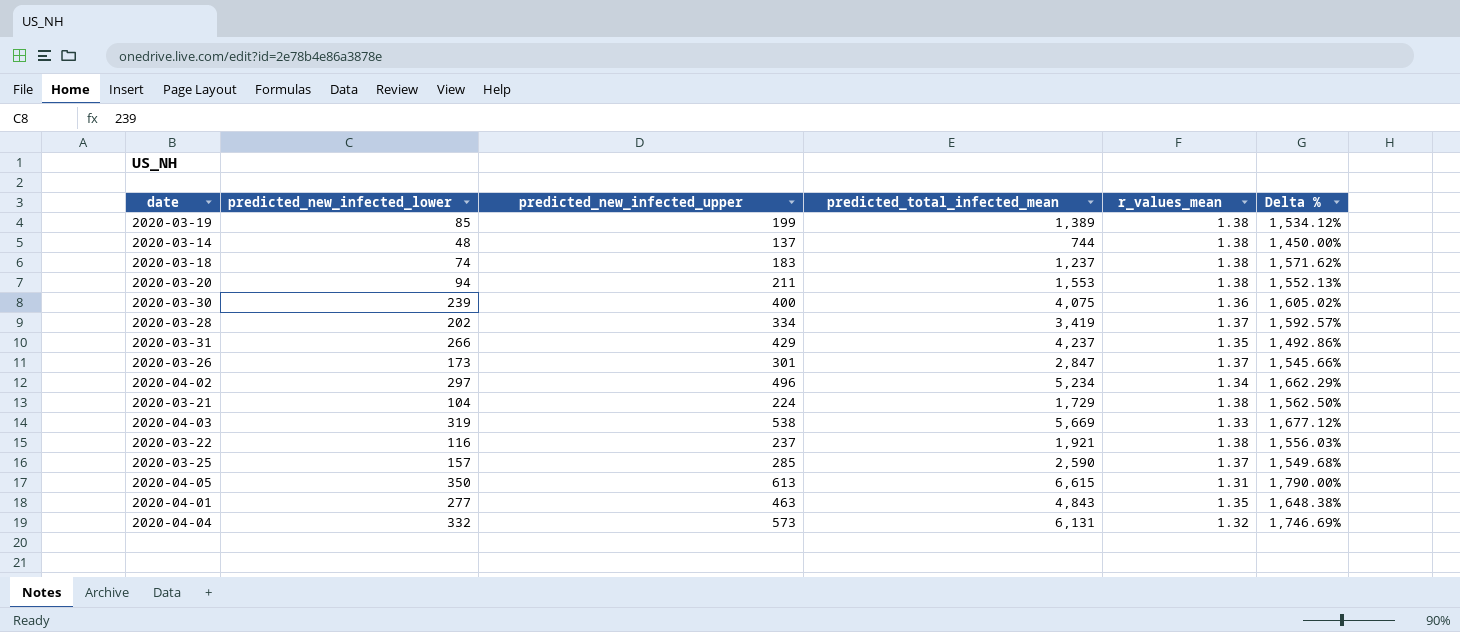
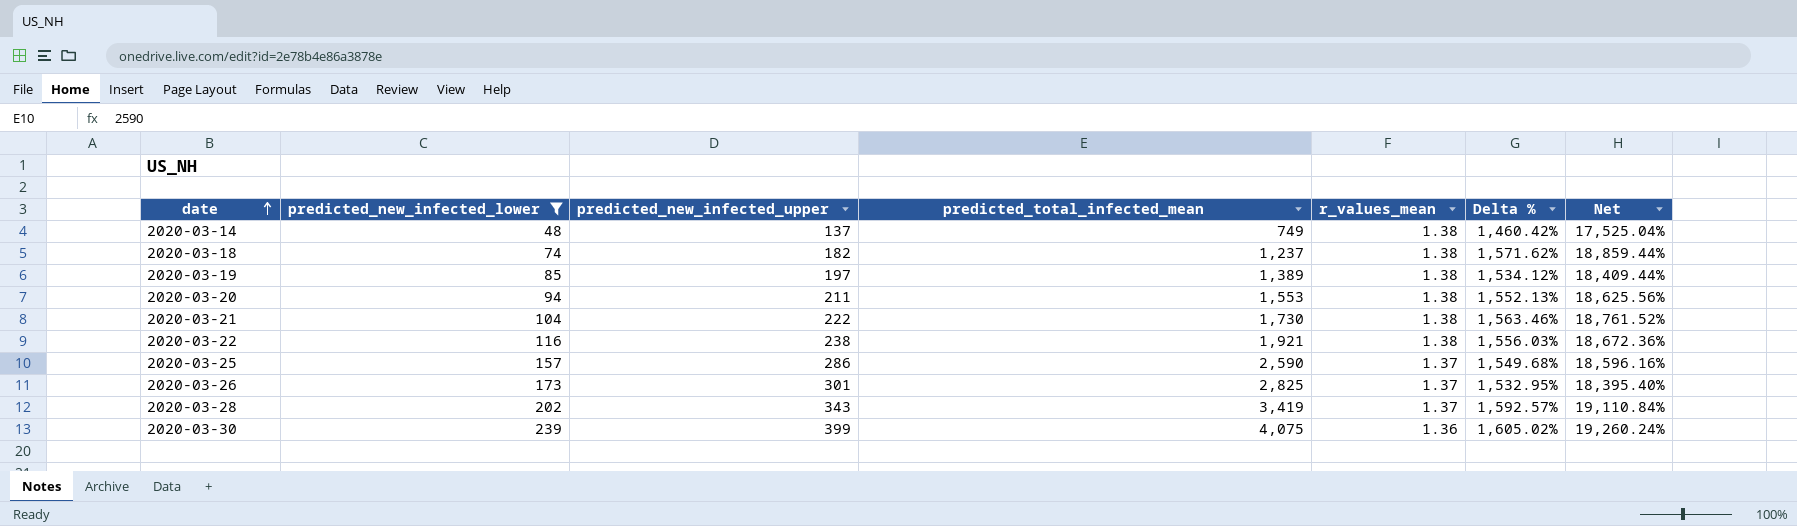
filter: none -> predicted_new_infected_lower <= 239
row order: none -> date ascending
column Net | formula: none -> [Delta %] * 12
2020-03-14 | predicted_total_infected_mean: 744 -> 749
2020-03-14 | Delta %: 1,450.00% -> 1,460.42%
2020-03-18 | predicted_new_infected_upper: 183 -> 182
2020-03-19 | predicted_new_infected_upper: 199 -> 197
2020-03-21 | predicted_new_infected_upper: 224 -> 222
2020-03-21 | predicted_total_infected_mean: 1,729 -> 1,730
2020-03-21 | Delta %: 1,562.50% -> 1,563.46%
2020-03-22 | predicted_new_infected_upper: 237 -> 238
2020-03-25 | predicted_new_infected_upper: 285 -> 286
2020-03-26 | predicted_total_infected_mean: 2,847 -> 2,825
2020-03-26 | Delta %: 1,545.66% -> 1,532.95%
2020-03-28 | predicted_new_infected_upper: 334 -> 343
2020-03-30 | predicted_new_infected_upper: 400 -> 399

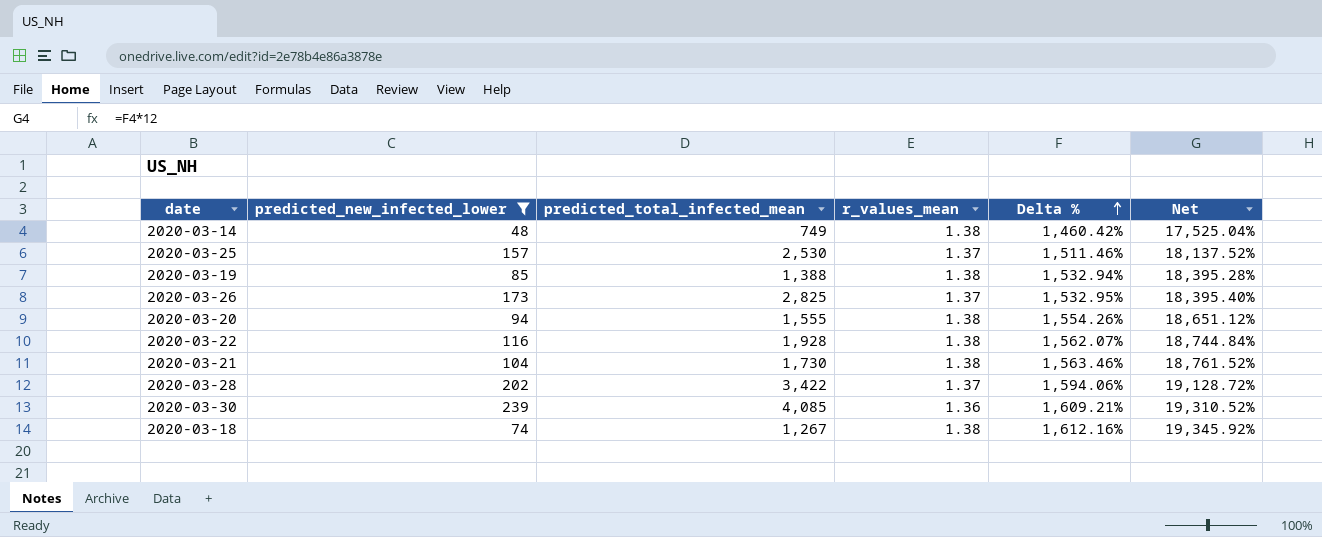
row order: date ascending -> Delta % ascending
column predicted_new_infected_upper | position: 3 -> none
2020-03-25 | predicted_total_infected_mean: 2,590 -> 2,530
2020-03-25 | Delta %: 1,549.68% -> 1,511.46%
2020-03-25 | Net: 18,596.16% -> 18,137.52%
2020-03-19 | predicted_total_infected_mean: 1,389 -> 1,388
2020-03-19 | Delta %: 1,534.12% -> 1,532.94%
2020-03-19 | Net: 18,409.44% -> 18,395.28%
2020-03-20 | predicted_total_infected_mean: 1,553 -> 1,555
2020-03-20 | Delta %: 1,552.13% -> 1,554.26%
2020-03-20 | Net: 18,625.56% -> 18,651.12%
2020-03-22 | predicted_total_infected_mean: 1,921 -> 1,928
2020-03-22 | Delta %: 1,556.03% -> 1,562.07%
2020-03-22 | Net: 18,672.36% -> 18,744.84%
2020-03-28 | predicted_total_infected_mean: 3,419 -> 3,422
2020-03-28 | Delta %: 1,592.57% -> 1,594.06%
2020-03-28 | Net: 19,110.84% -> 19,128.72%
2020-03-30 | predicted_total_infected_mean: 4,075 -> 4,085
2020-03-30 | Delta %: 1,605.02% -> 1,609.21%
2020-03-30 | Net: 19,260.24% -> 19,310.52%
2020-03-18 | predicted_total_infected_mean: 1,237 -> 1,267
2020-03-18 | Delta %: 1,571.62% -> 1,612.16%
2020-03-18 | Net: 18,859.44% -> 19,345.92%

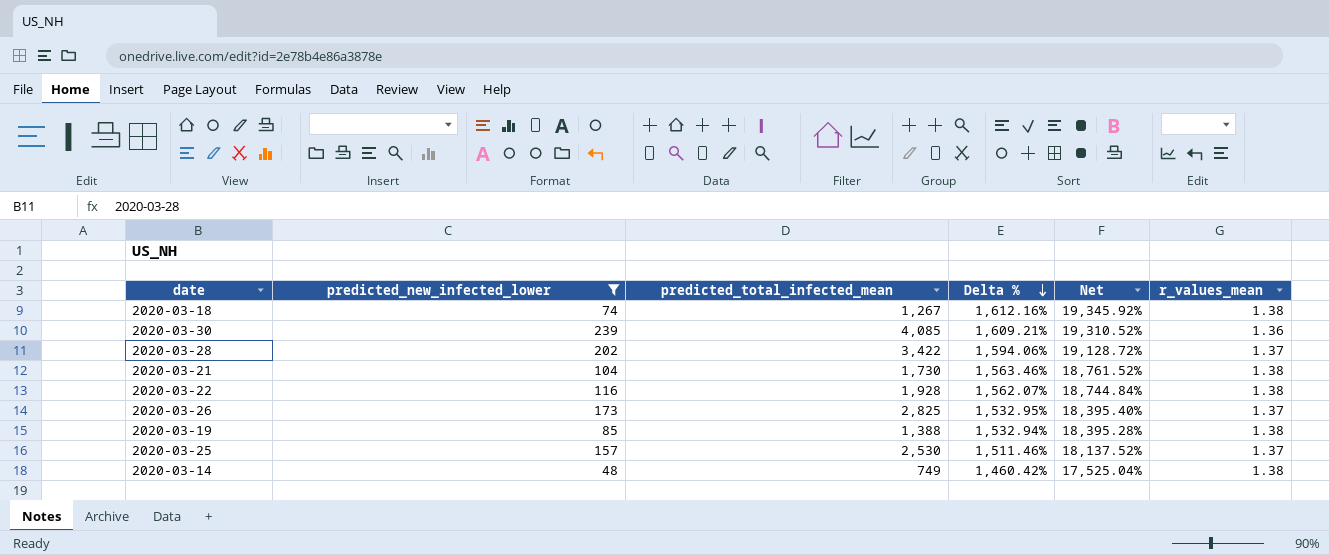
row order: Delta % ascending -> Delta % descending
column r_values_mean | position: 4 -> 6
row 2020-03-20: 94 | 1,555 | 1.38 | 1,554.26% | 18,651.12% -> none

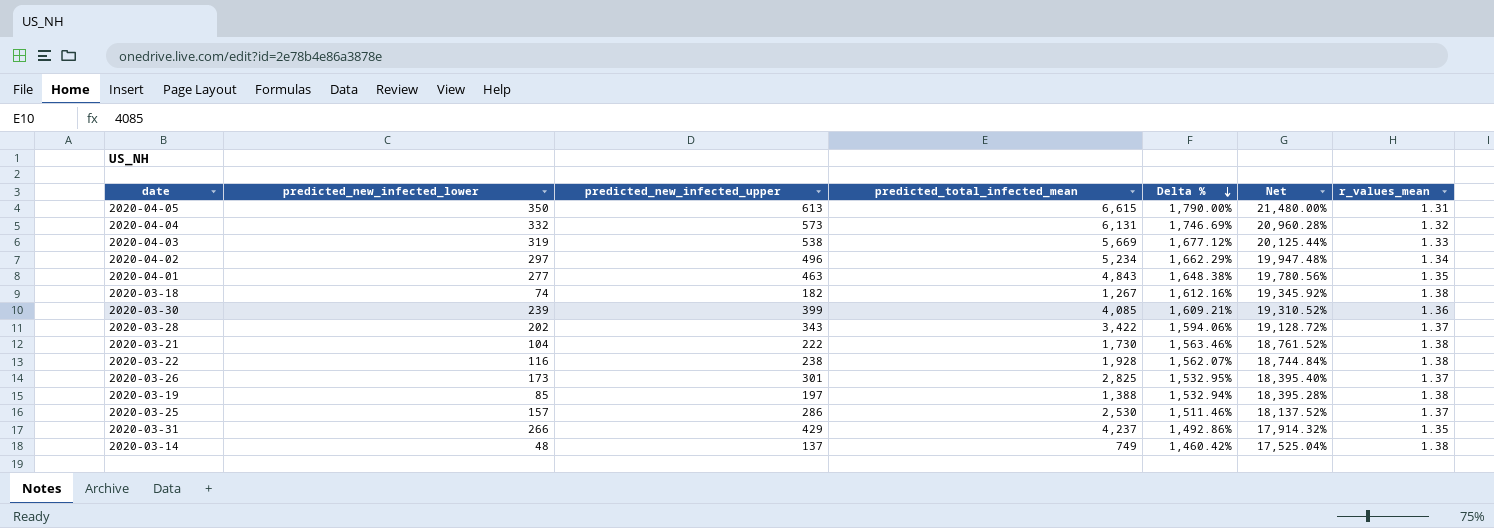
filter: predicted_new_infected_lower <= 239 -> none
column predicted_new_infected_upper | position: none -> 3

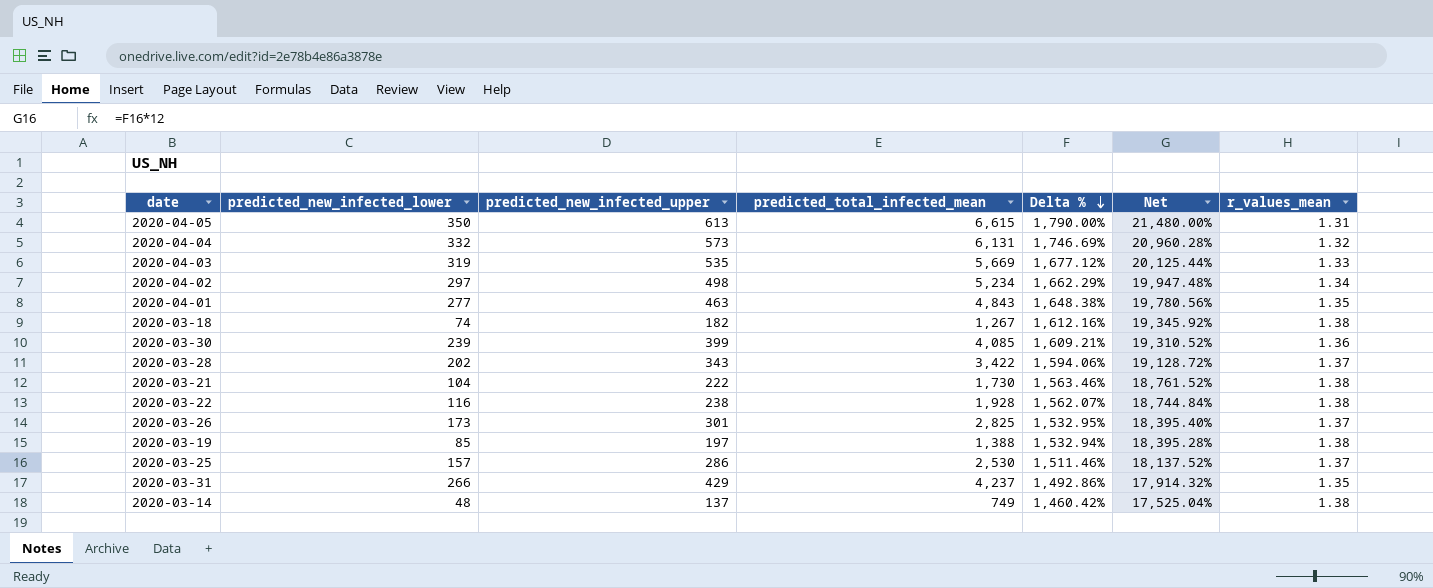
2020-04-03 | predicted_new_infected_upper: 538 -> 535
2020-04-02 | predicted_new_infected_upper: 496 -> 498

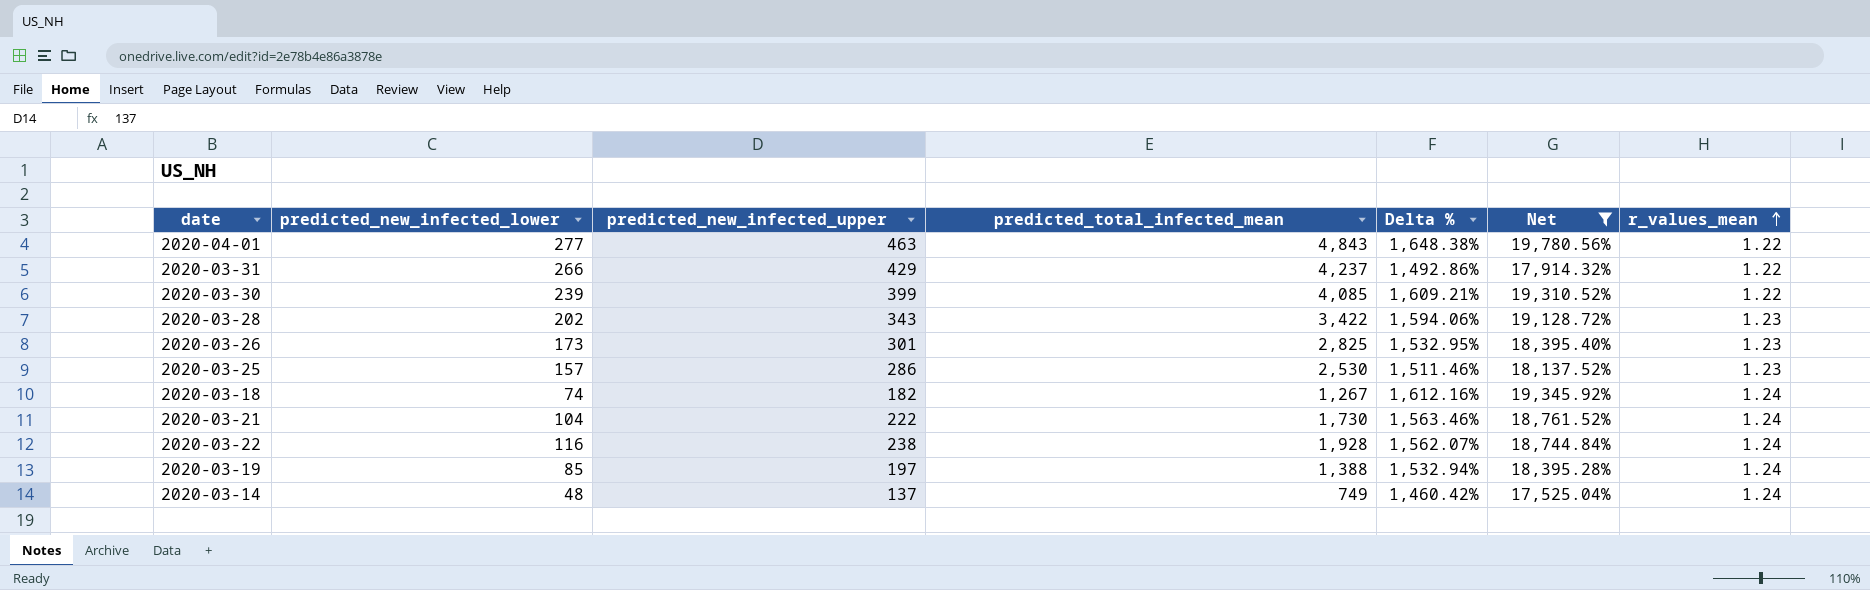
filter: none -> Net <= 19,780.56%
row order: Delta % descending -> r_values_mean ascending
2020-04-01 | r_values_mean: 1.35 -> 1.22
2020-03-31 | r_values_mean: 1.35 -> 1.22
2020-03-30 | r_values_mean: 1.36 -> 1.22
2020-03-28 | r_values_mean: 1.37 -> 1.23
2020-03-26 | r_values_mean: 1.37 -> 1.23
2020-03-25 | r_values_mean: 1.37 -> 1.23
2020-03-18 | r_values_mean: 1.38 -> 1.24
2020-03-21 | r_values_mean: 1.38 -> 1.24
2020-03-22 | r_values_mean: 1.38 -> 1.24
2020-03-19 | r_values_mean: 1.38 -> 1.24
2020-03-14 | r_values_mean: 1.38 -> 1.24

